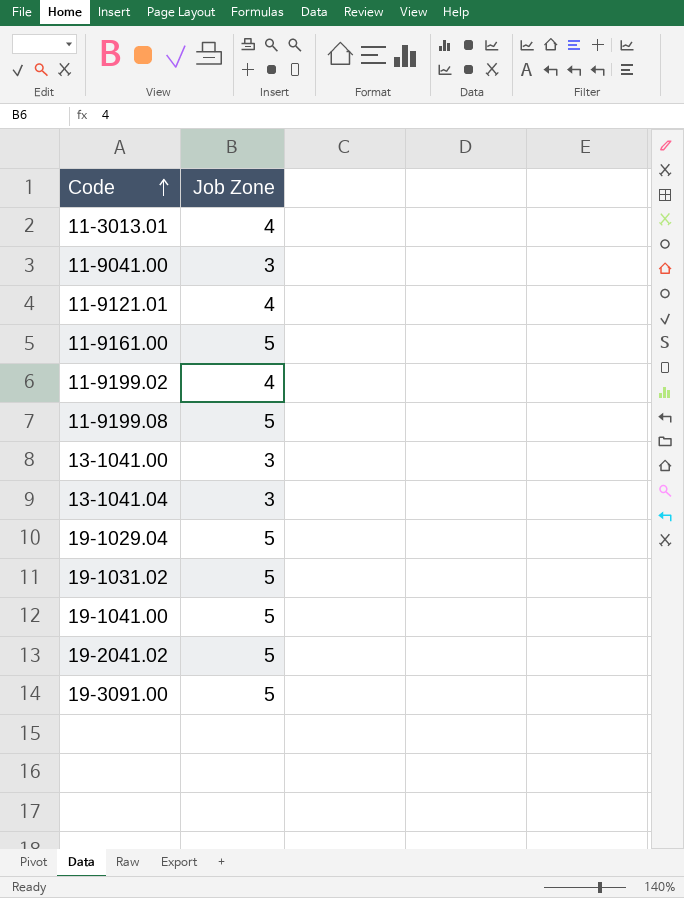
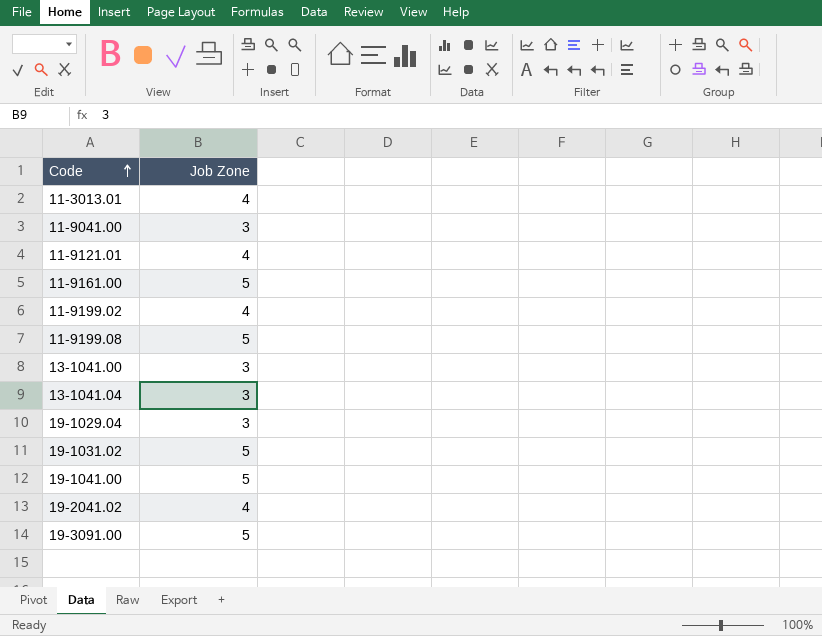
19-1029.04 | Job Zone: 5 -> 3
19-2041.02 | Job Zone: 5 -> 4

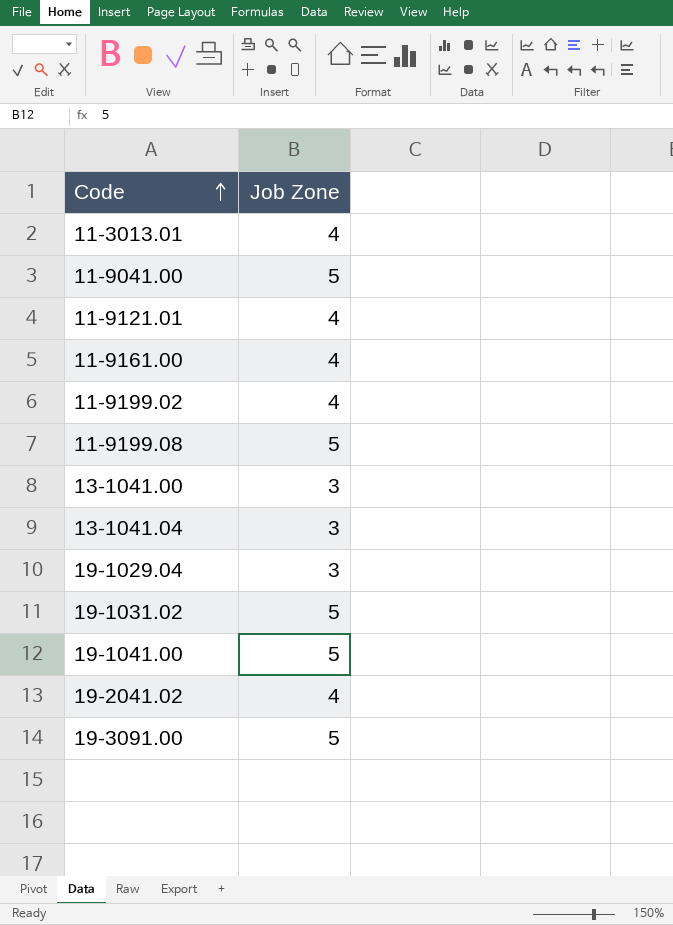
11-9041.00 | Job Zone: 3 -> 5
11-9161.00 | Job Zone: 5 -> 4

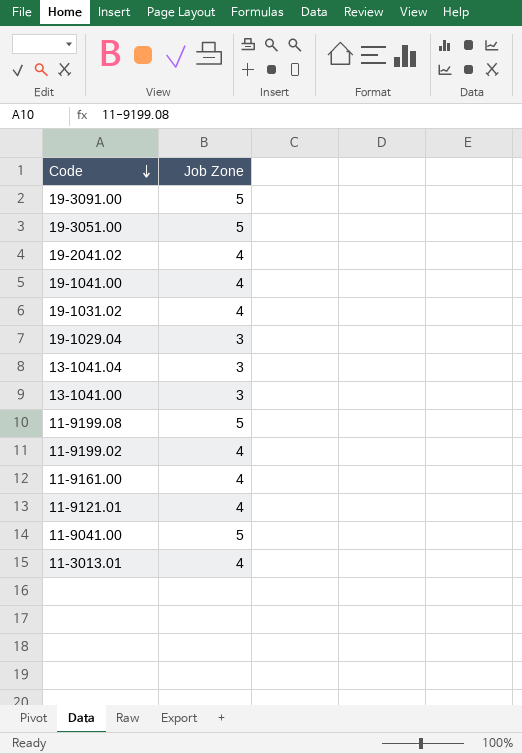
row order: Code ascending -> Code descending
row 19-3051.00: none -> 5
19-1041.00 | Job Zone: 5 -> 4
19-1031.02 | Job Zone: 5 -> 4

